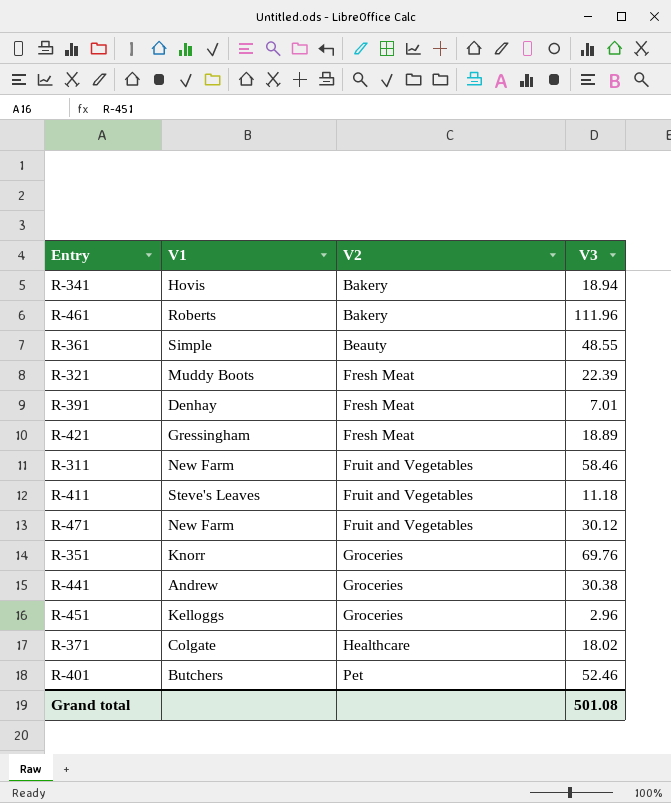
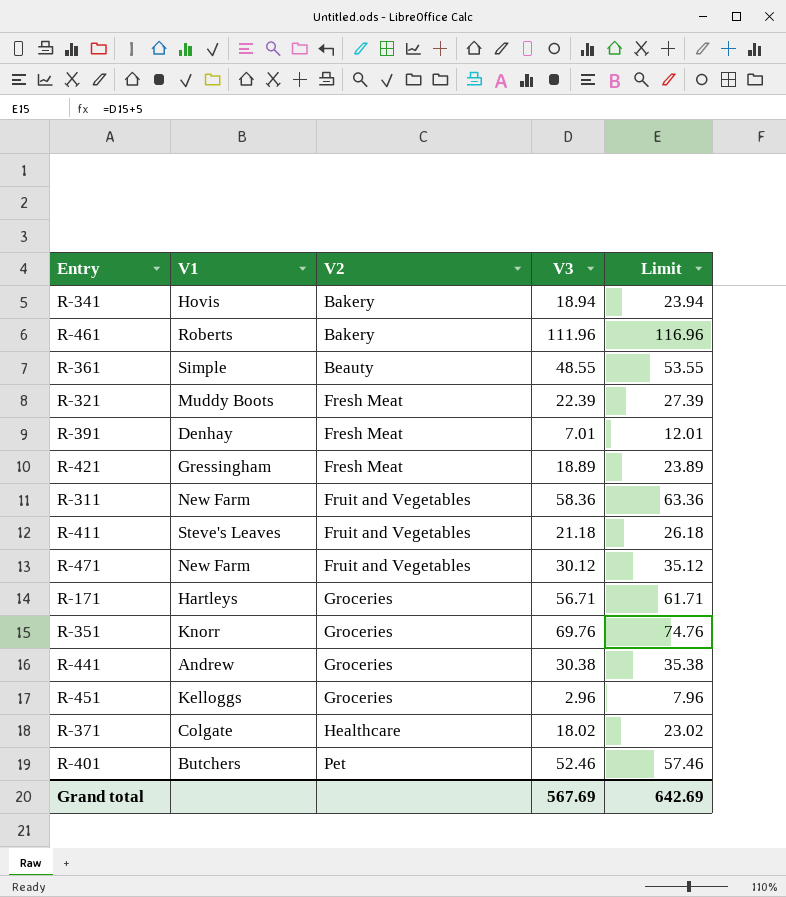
column Limit | formula: none -> [V3] + 5
R-311 | V3: 58.46 -> 58.36
R-411 | V3: 11.18 -> 21.18
row R-171: none -> Hartleys | Groceries | 56.71 | 61.71
Grand total | V3: 501.08 -> 567.69

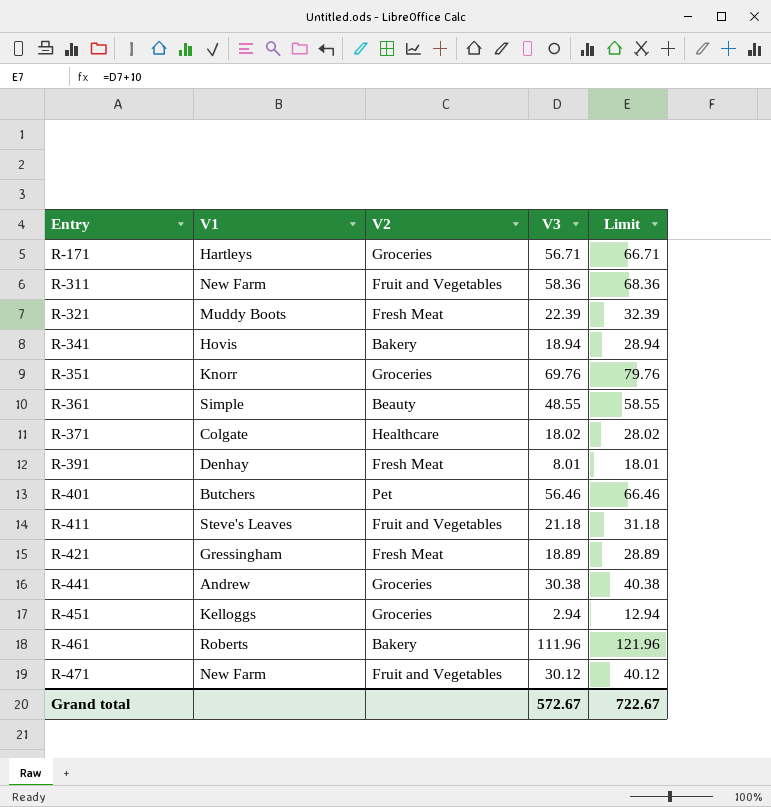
row order: V2 ascending -> Entry ascending
column Limit | formula: [V3] + 5 -> [V3] + 10
R-391 | V3: 7.01 -> 8.01
R-401 | V3: 52.46 -> 56.46
R-451 | V3: 2.96 -> 2.94
Grand total | V3: 567.69 -> 572.67
Grand total | Limit: 642.69 -> 722.67

